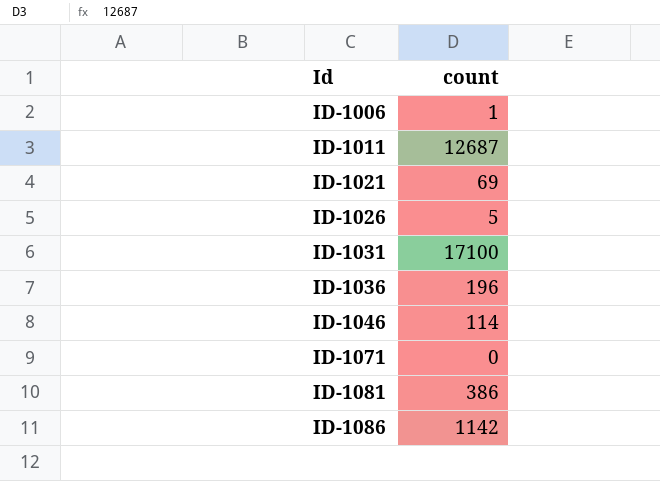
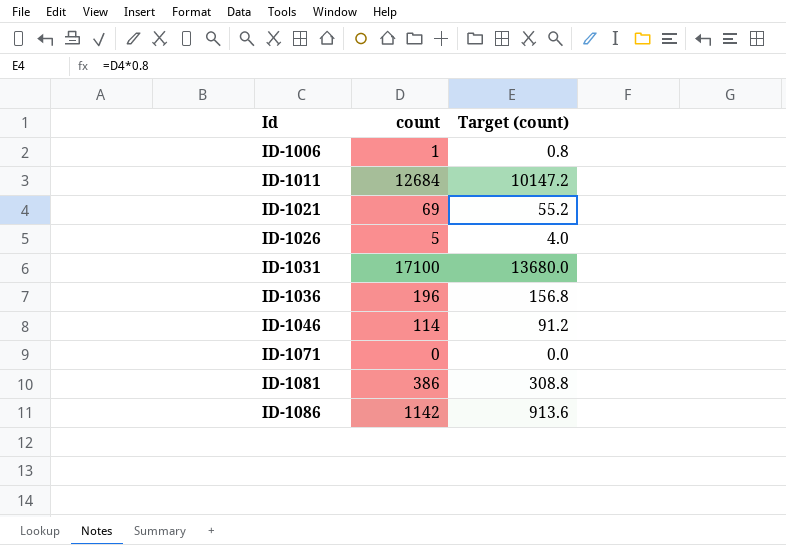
column Target (count) | formula: none -> [count] * 0.8
ID-1011 | count: 12687 -> 12684

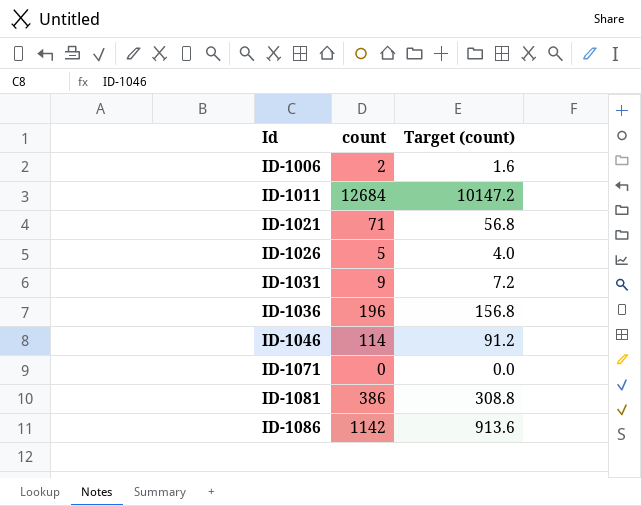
ID-1006 | count: 1 -> 2
ID-1006 | Target (count): 0.8 -> 1.6
ID-1021 | count: 69 -> 71
ID-1021 | Target (count): 55.2 -> 56.8
ID-1031 | count: 17100 -> 9
ID-1031 | Target (count): 13680.0 -> 7.2

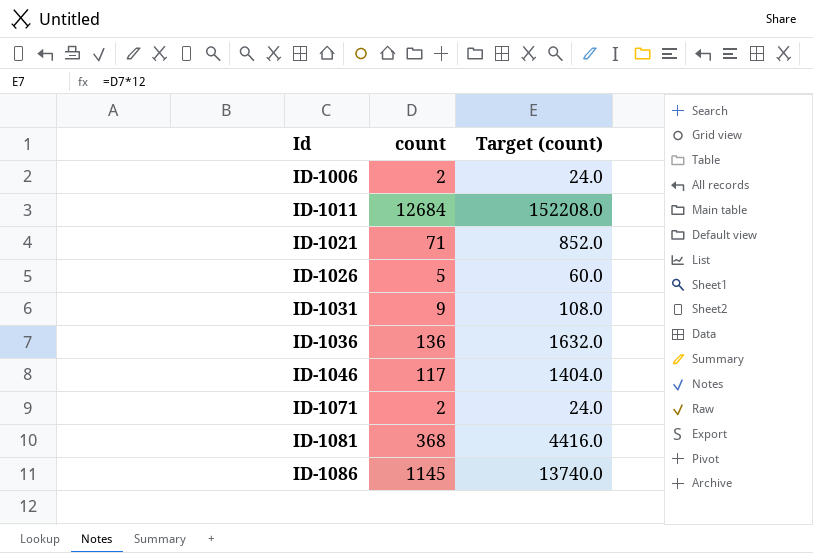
column Target (count) | formula: [count] * 0.8 -> [count] * 12
ID-1036 | count: 196 -> 136
ID-1046 | count: 114 -> 117
ID-1071 | count: 0 -> 2
ID-1081 | count: 386 -> 368
ID-1086 | count: 1142 -> 1145

